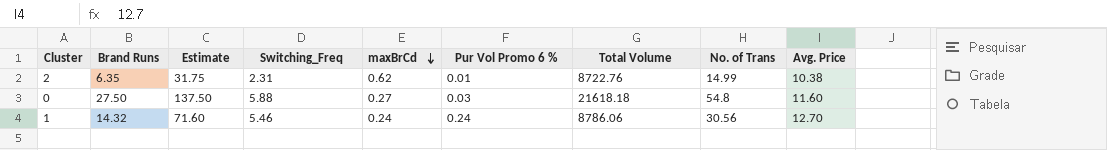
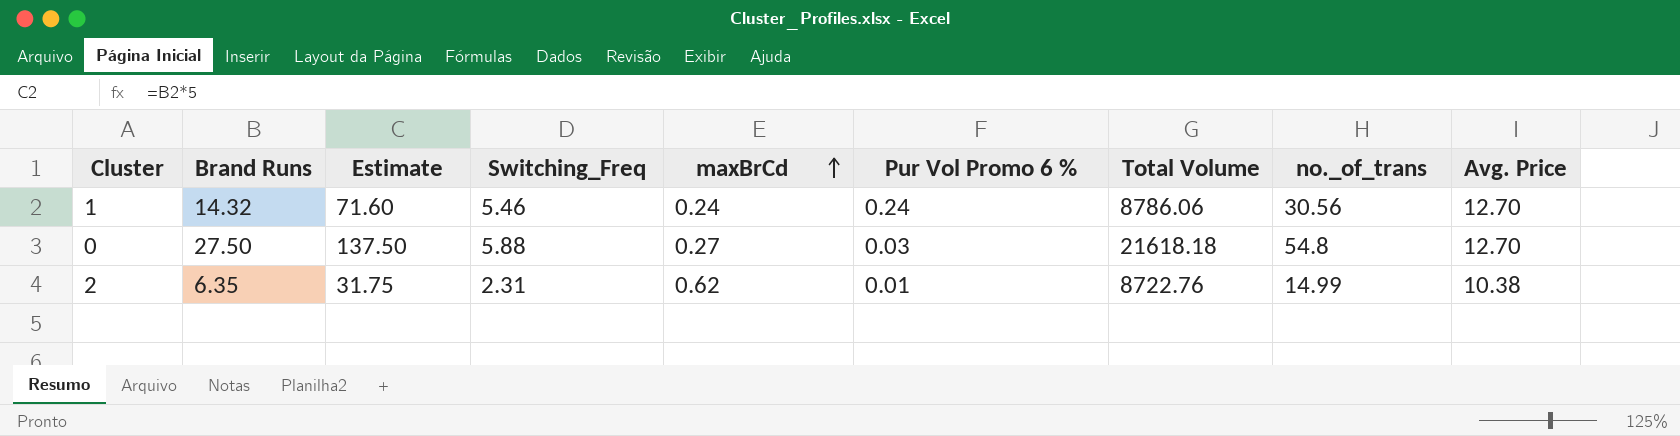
row order: maxBrCd descending -> maxBrCd ascending
column name: No. of Trans -> no._of_trans
0 | Avg. Price: 11.60 -> 12.70

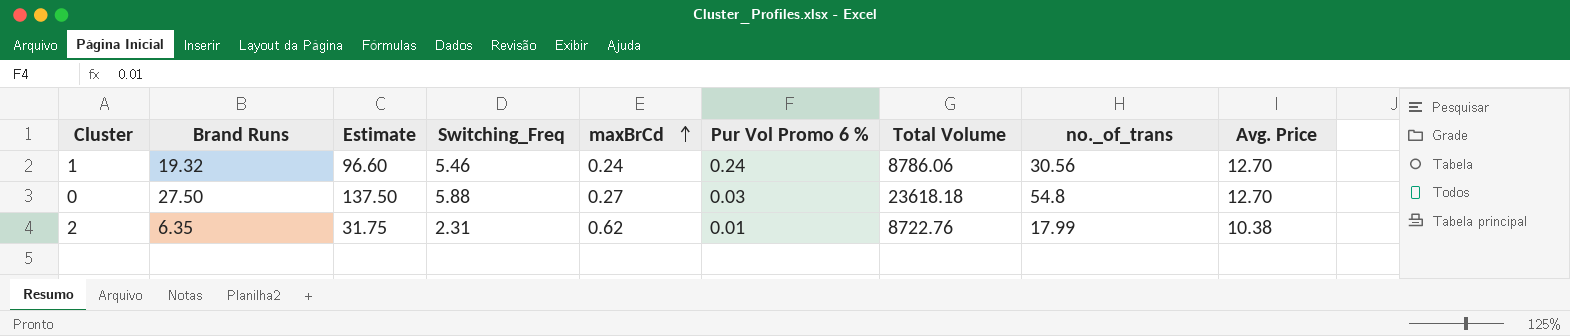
1 | Brand Runs: 14.32 -> 19.32
1 | Estimate: 71.60 -> 96.60
0 | Total Volume: 21618.18 -> 23618.18
2 | no._of_trans: 14.99 -> 17.99

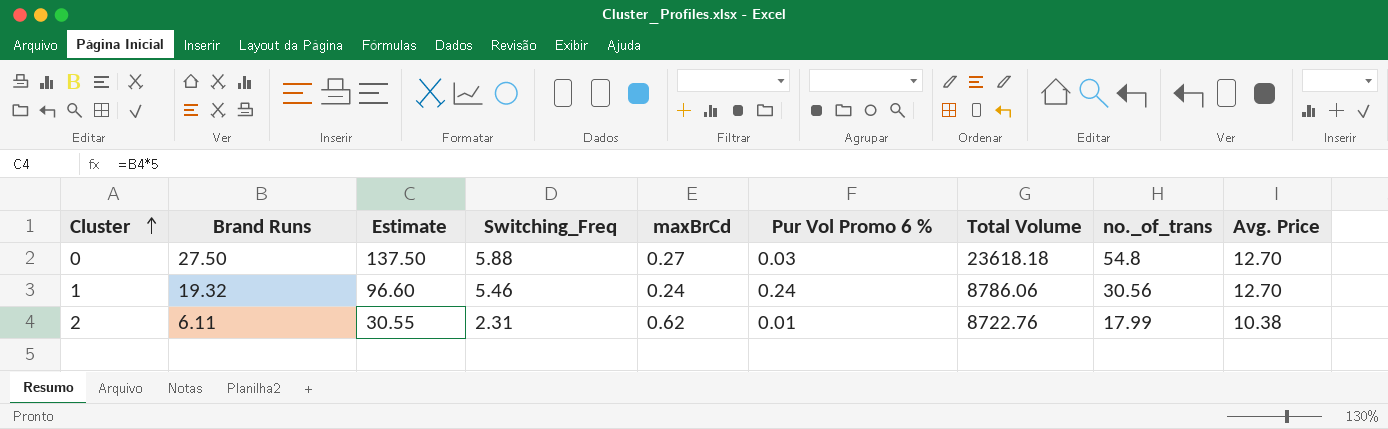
row order: maxBrCd ascending -> Cluster ascending
2 | Brand Runs: 6.35 -> 6.11
2 | Estimate: 31.75 -> 30.55

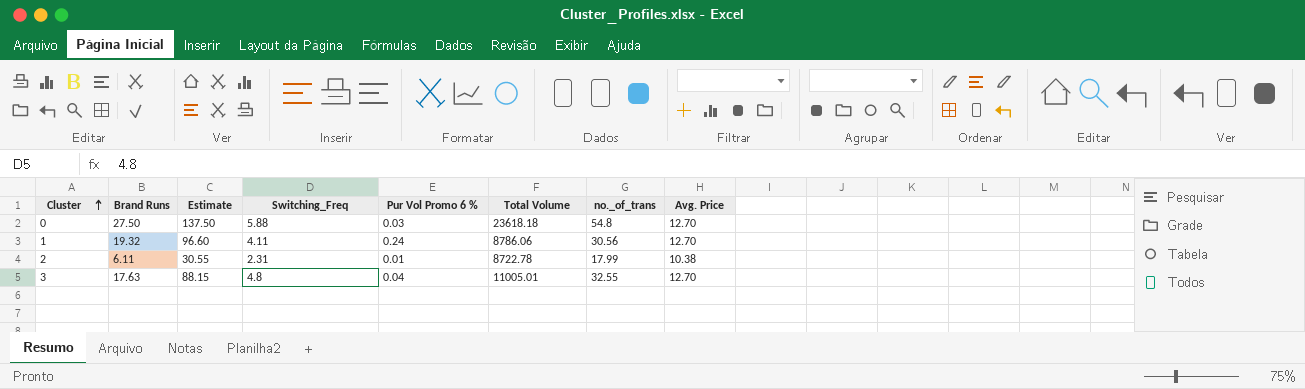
column maxBrCd | position: 5 -> none
1 | Switching_Freq: 5.46 -> 4.11
2 | Total Volume: 8722.76 -> 8722.78
row 3: none -> 17.63 | 88.15 | 4.8 | 0.04 | 11005.01 | 32.55 | 12.70

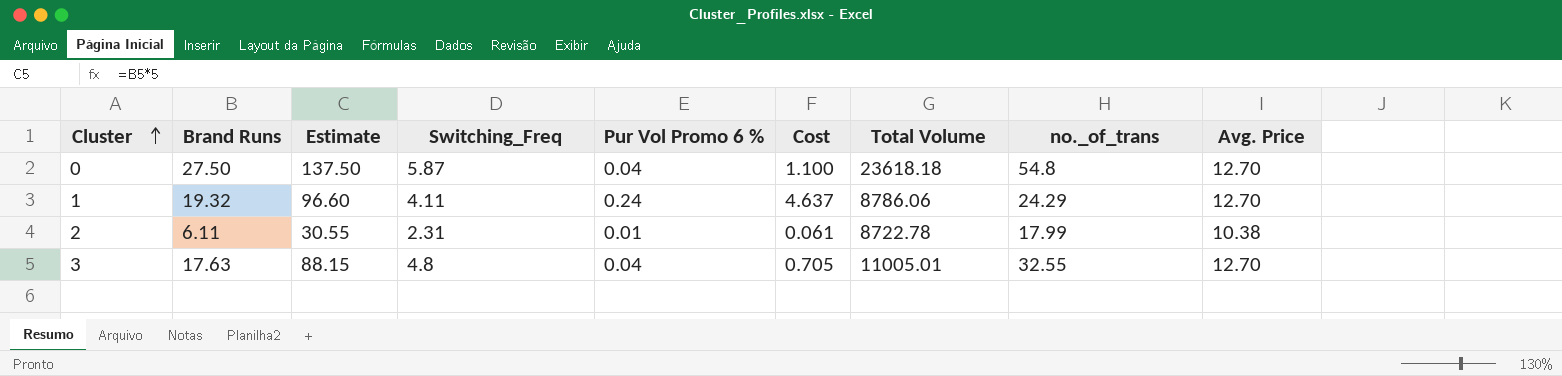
column Cost | formula: none -> [Brand Runs] * [Pur Vol Promo 6 %]
0 | Switching_Freq: 5.88 -> 5.87
0 | Pur Vol Promo 6 %: 0.03 -> 0.04
1 | no._of_trans: 30.56 -> 24.29

